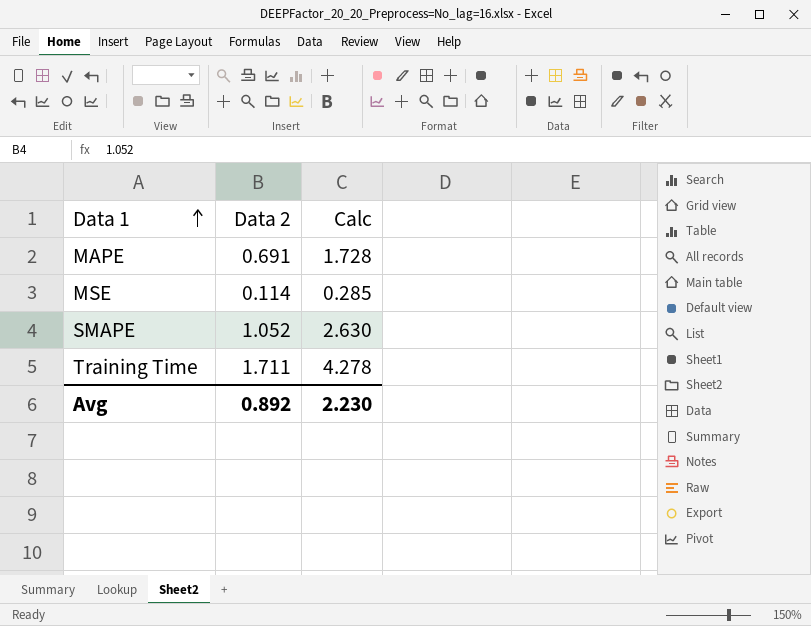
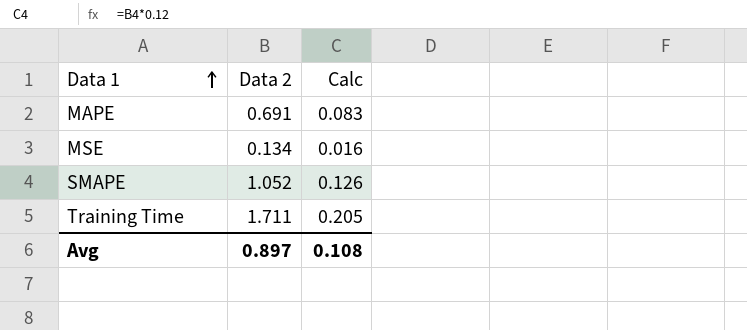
column Calc | formula: [Data 2] * 2.5 -> [Data 2] * 0.12
MSE | Data 2: 0.114 -> 0.134
Avg | Data 2: 0.892 -> 0.897
Avg | Calc: 2.230 -> 0.108

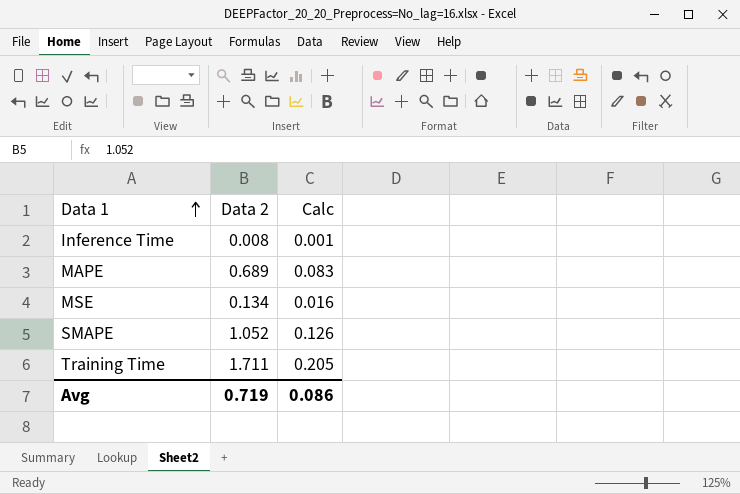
row Inference Time: none -> 0.008 | 0.001
MAPE | Data 2: 0.691 -> 0.689
Avg | Data 2: 0.897 -> 0.719
Avg | Calc: 0.108 -> 0.086

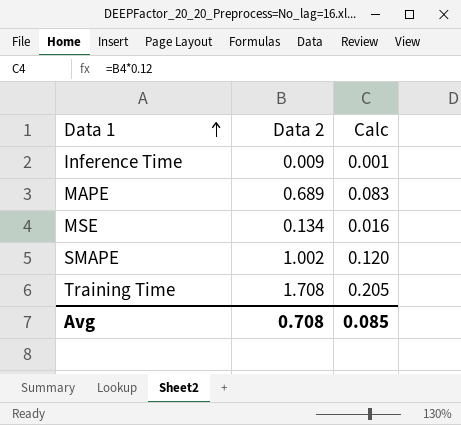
Inference Time | Data 2: 0.008 -> 0.009
SMAPE | Data 2: 1.052 -> 1.002
SMAPE | Calc: 0.126 -> 0.120
Training Time | Data 2: 1.711 -> 1.708
Avg | Data 2: 0.719 -> 0.708
Avg | Calc: 0.086 -> 0.085

